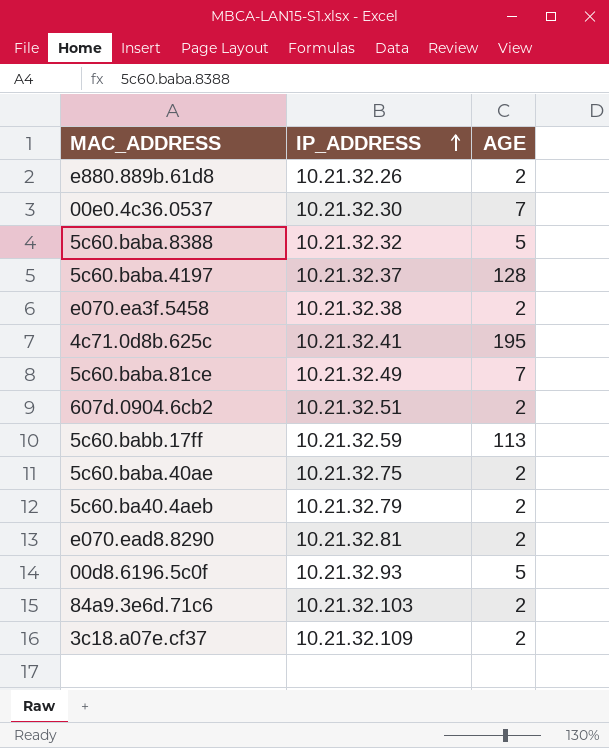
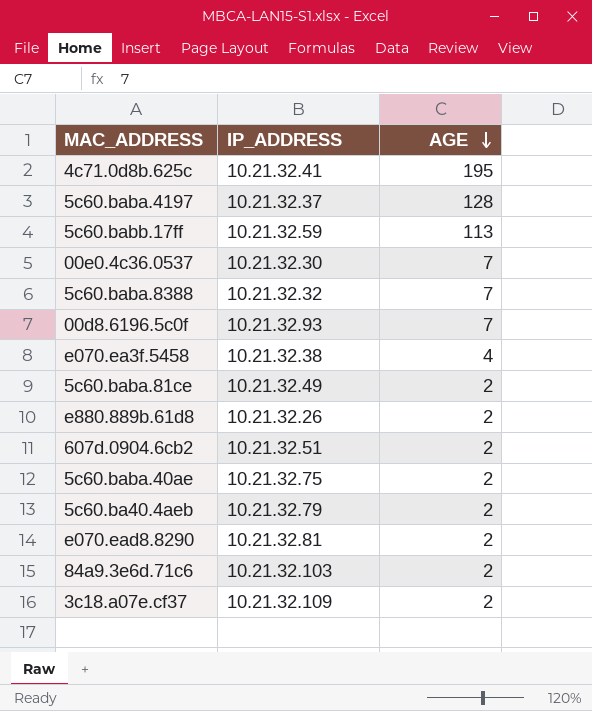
row order: IP_ADDRESS ascending -> AGE descending
5c60.baba.8388 | AGE: 5 -> 7
00d8.6196.5c0f | AGE: 5 -> 7
e070.ea3f.5458 | AGE: 2 -> 4
5c60.baba.81ce | AGE: 7 -> 2

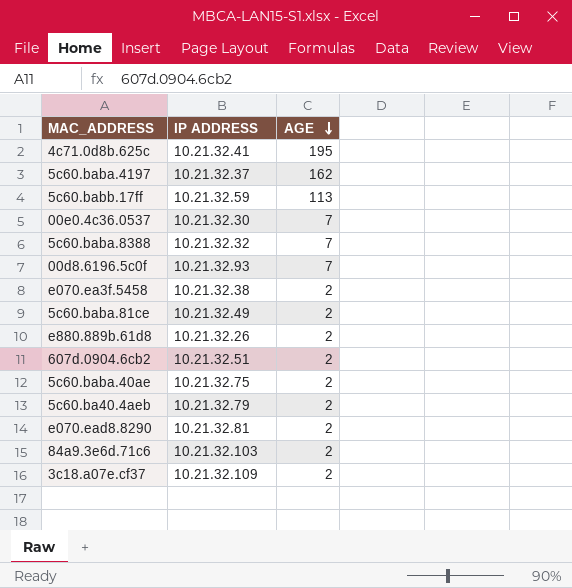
column name: IP_ADDRESS -> IP ADDRESS
5c60.baba.4197 | AGE: 128 -> 162
e070.ea3f.5458 | AGE: 4 -> 2

